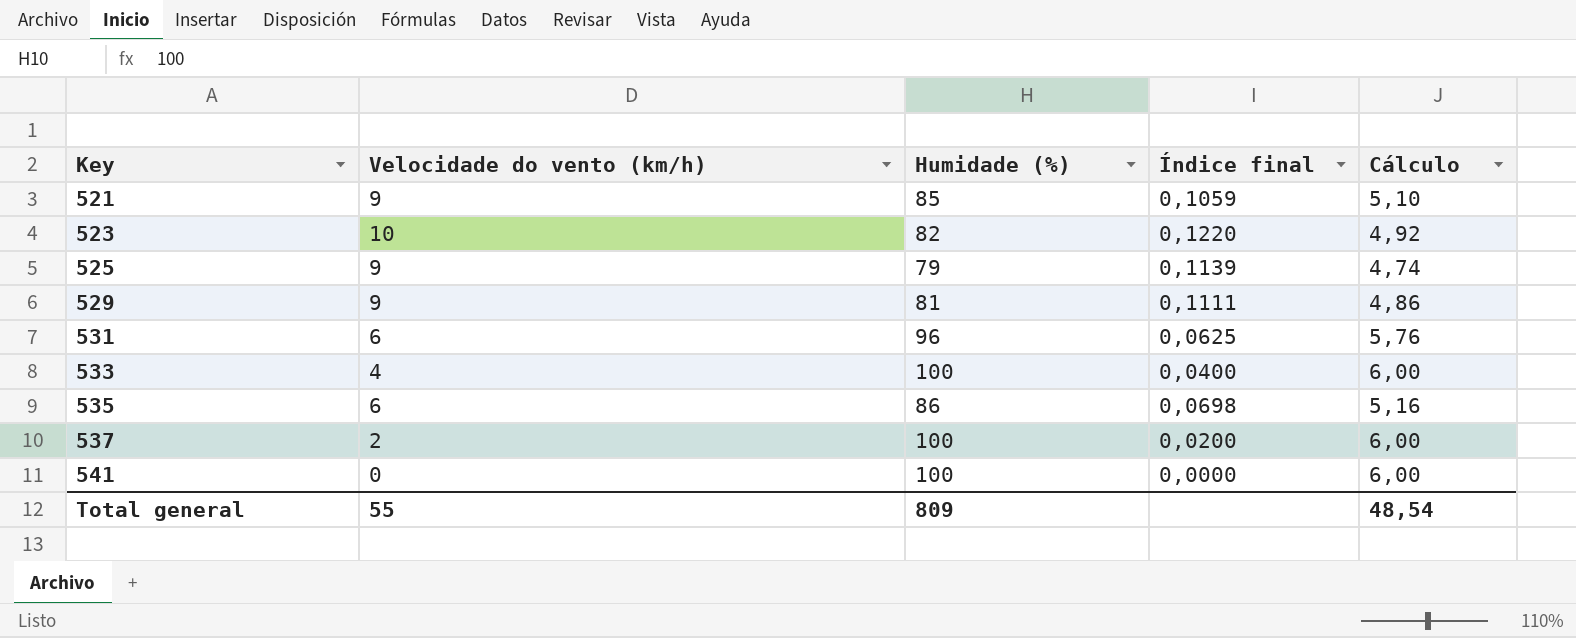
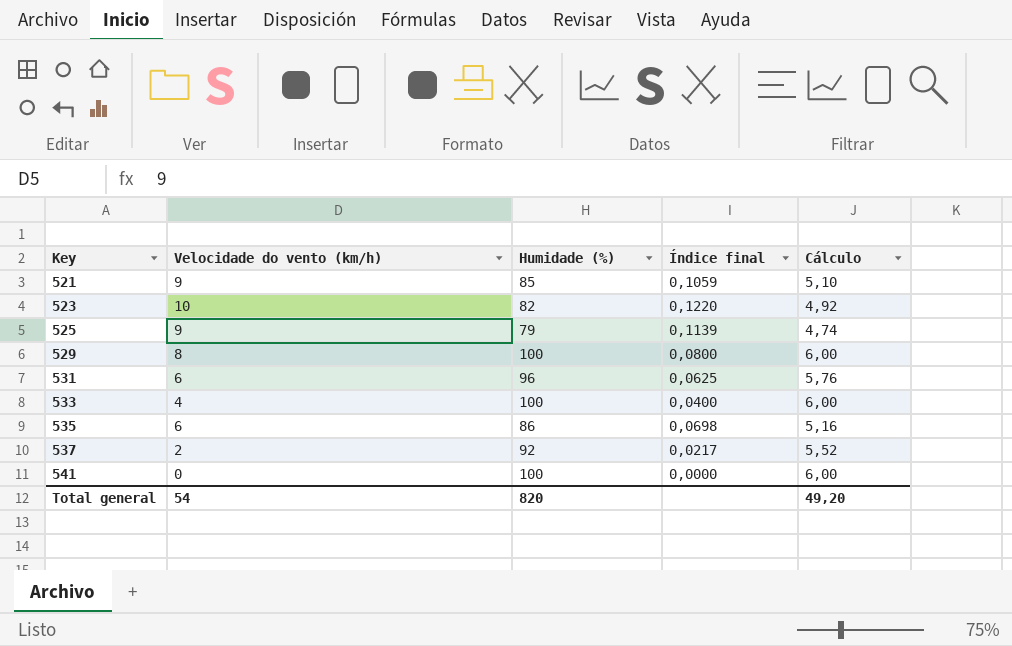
529 | Velocidade do vento (km/h): 9 -> 8
529 | Humidade (%): 81 -> 100
529 | Índice final: 0,1111 -> 0,0800
529 | Cálculo: 4,86 -> 6,00
537 | Humidade (%): 100 -> 92
537 | Índice final: 0,0200 -> 0,0217
537 | Cálculo: 6,00 -> 5,52
Total general | Velocidade do vento (km/h): 55 -> 54
Total general | Humidade (%): 809 -> 820
Total general | Cálculo: 48,54 -> 49,20

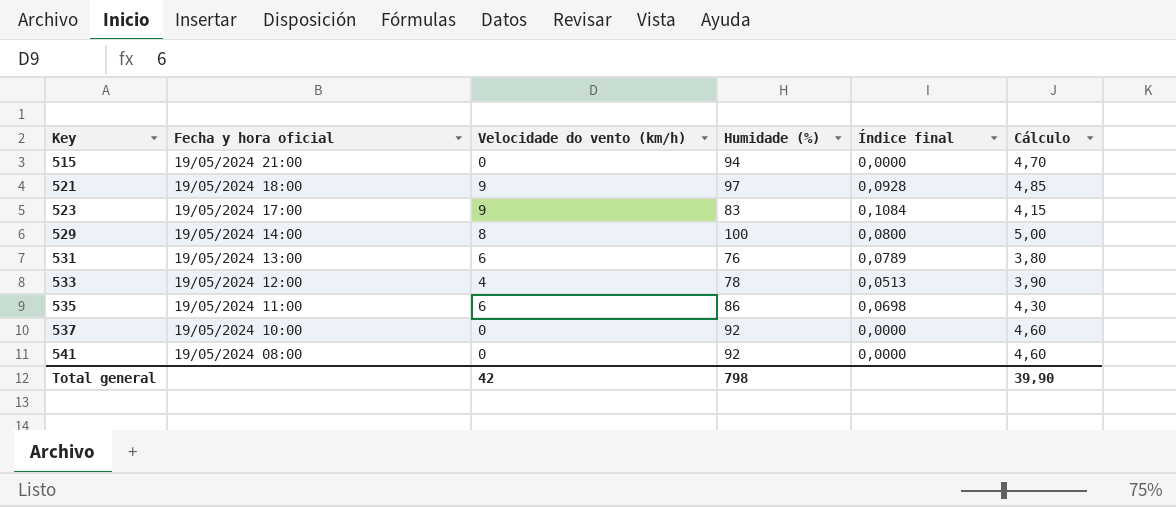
column Fecha y hora oficial | position: none -> 2
column Cálculo | formula: [Humidade (%)] * 0,06 -> [Humidade (%)] * 0,05
row 525: 9 | 79 | 0,1139 | 4,74 -> none
row 515: none -> 19/05/2024 21:00 | 0 | 94 | 0,0000 | 4,70
521 | Humidade (%): 85 -> 97
521 | Índice final: 0,1059 -> 0,0928
523 | Velocidade do vento (km/h): 10 -> 9
523 | Humidade (%): 82 -> 83
523 | Índice final: 0,1220 -> 0,1084
531 | Humidade (%): 96 -> 76
531 | Índice final: 0,0625 -> 0,0789
533 | Humidade (%): 100 -> 78
533 | Índice final: 0,0400 -> 0,0513
537 | Velocidade do vento (km/h): 2 -> 0
537 | Índice final: 0,0217 -> 0,0000
541 | Humidade (%): 100 -> 92
Total general | Velocidade do vento (km/h): 54 -> 42
Total general | Humidade (%): 820 -> 798
Total general | Cálculo: 49,20 -> 39,90

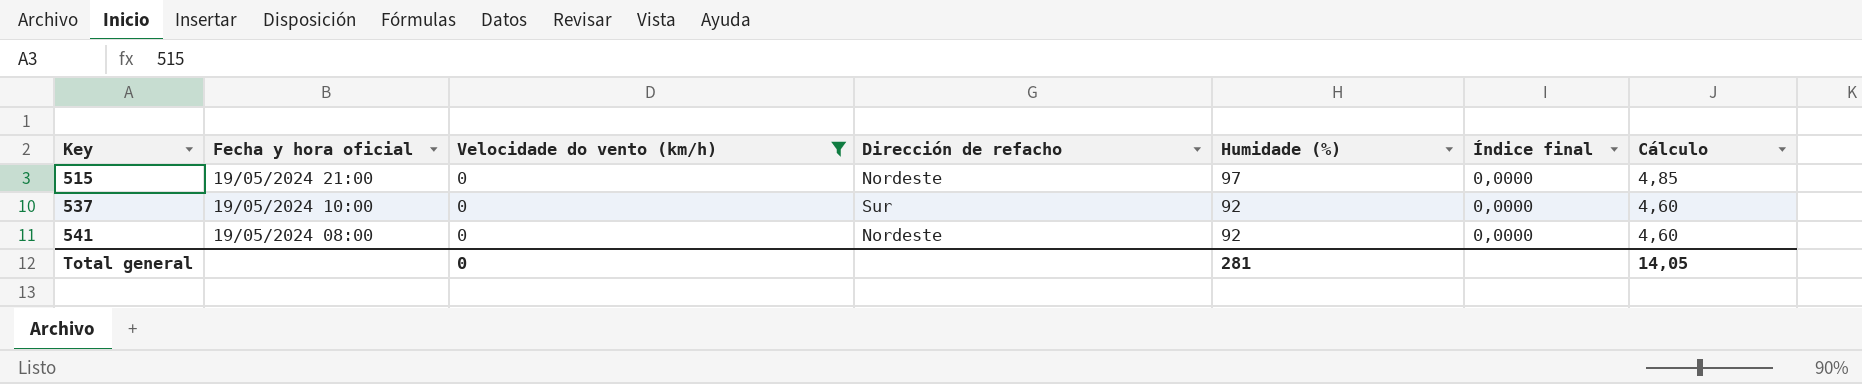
filter: none -> Velocidade do vento (km/h) = 0
column Dirección de refacho | position: none -> 4
515 | Humidade (%): 94 -> 97
515 | Cálculo: 4,70 -> 4,85
Total general | Velocidade do vento (km/h): 42 -> 0
Total general | Humidade (%): 798 -> 281
Total general | Cálculo: 39,90 -> 14,05

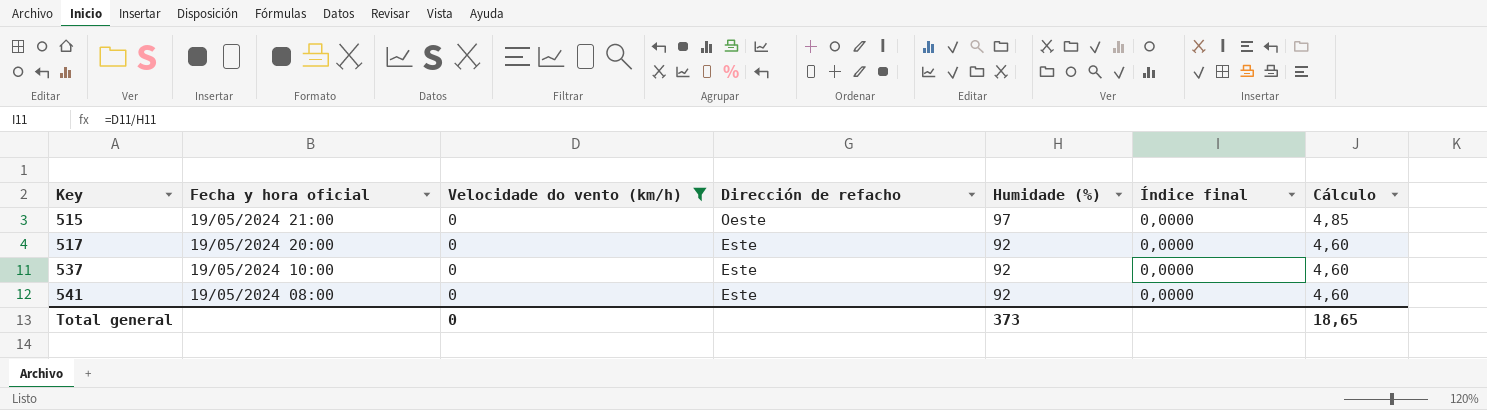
515 | Dirección de refacho: Nordeste -> Oeste
row 517: none -> 19/05/2024 20:00 | 0 | Este | 92 | 0,0000 | 4,60
537 | Dirección de refacho: Sur -> Este
541 | Dirección de refacho: Nordeste -> Este
Total general | Humidade (%): 281 -> 373
Total general | Cálculo: 14,05 -> 18,65

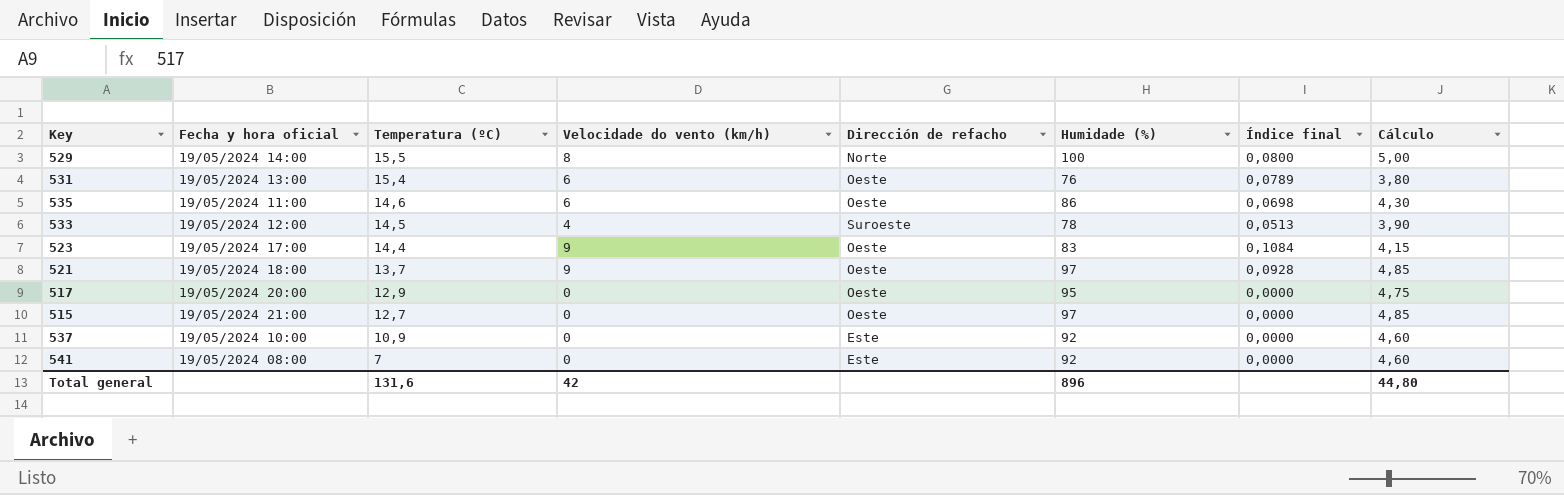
filter: Velocidade do vento (km/h) = 0 -> none
row order: Key ascending -> Temperatura (ºC) descending
column Temperatura (ºC) | position: none -> 3
517 | Dirección de refacho: Este -> Oeste
517 | Humidade (%): 92 -> 95
517 | Cálculo: 4,60 -> 4,75
Total general | Velocidade do vento (km/h): 0 -> 42
Total general | Humidade (%): 373 -> 896
Total general | Cálculo: 18,65 -> 44,80

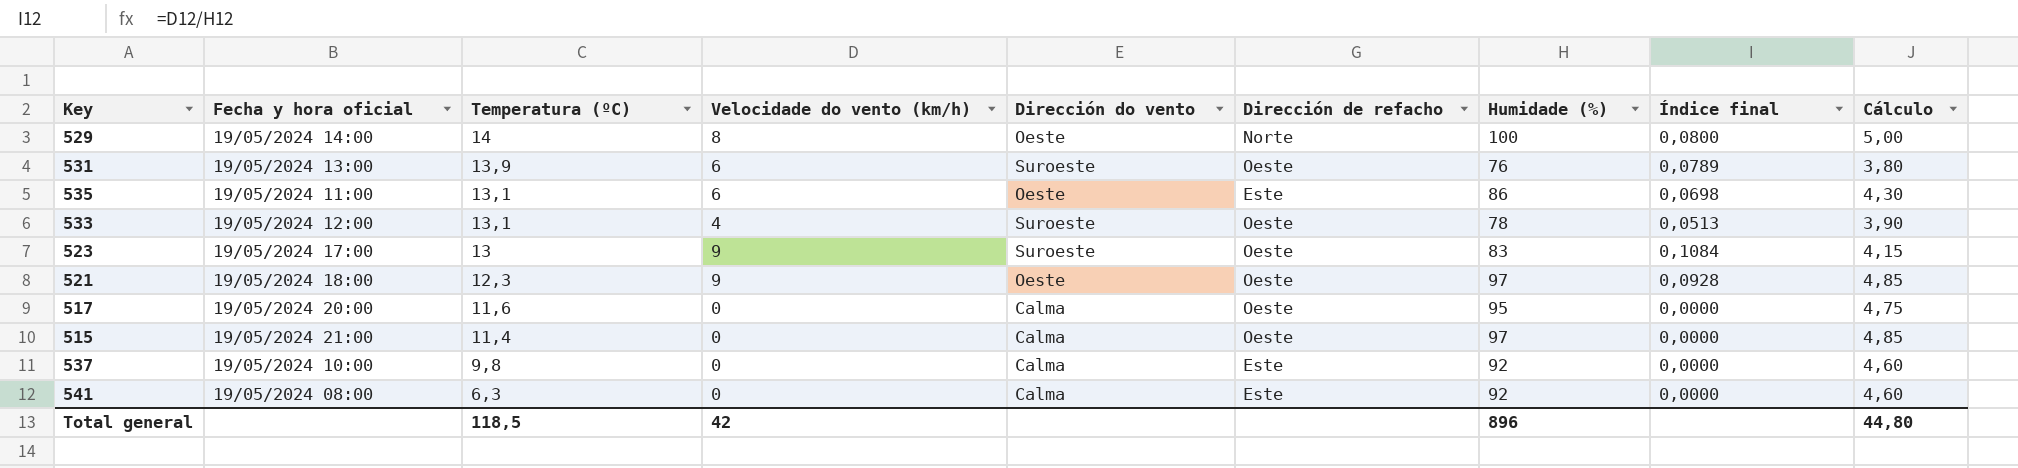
column Dirección do vento | position: none -> 5
529 | Temperatura (ºC): 15,5 -> 14
531 | Temperatura (ºC): 15,4 -> 13,9
535 | Temperatura (ºC): 14,6 -> 13,1
535 | Dirección de refacho: Oeste -> Este
533 | Temperatura (ºC): 14,5 -> 13,1
533 | Dirección de refacho: Suroeste -> Oeste
523 | Temperatura (ºC): 14,4 -> 13
521 | Temperatura (ºC): 13,7 -> 12,3
517 | Temperatura (ºC): 12,9 -> 11,6
515 | Temperatura (ºC): 12,7 -> 11,4
537 | Temperatura (ºC): 10,9 -> 9,8
541 | Temperatura (ºC): 7 -> 6,3
Total general | Temperatura (ºC): 131,6 -> 118,5

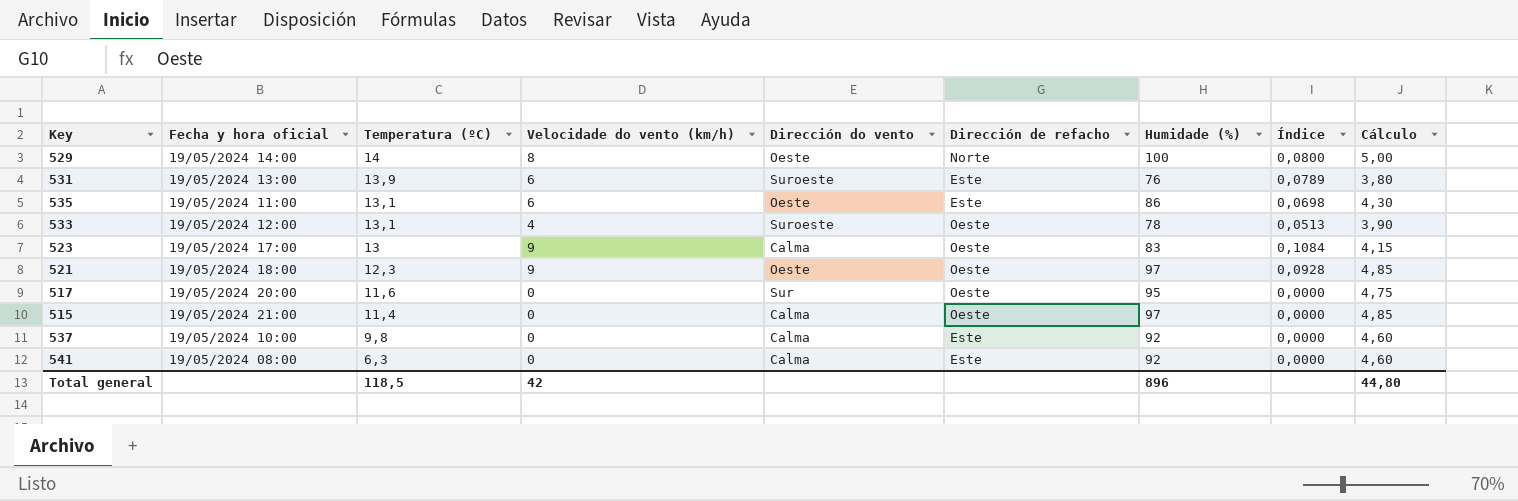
column name: Índice final -> Índice
531 | Dirección de refacho: Oeste -> Este
523 | Dirección do vento: Suroeste -> Calma
517 | Dirección do vento: Calma -> Sur

